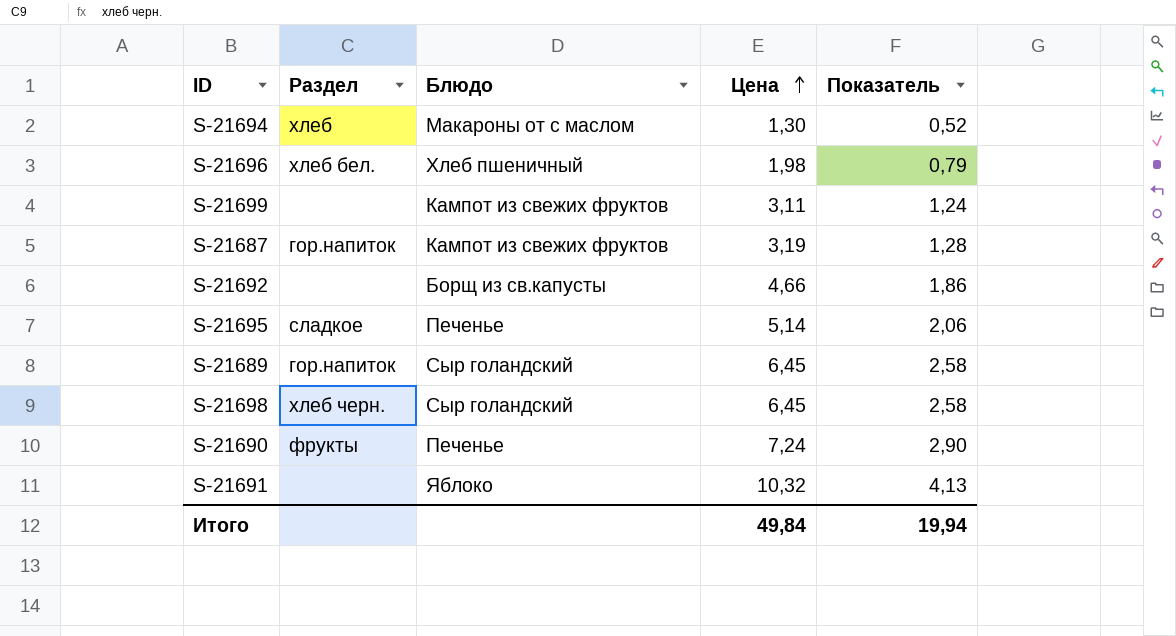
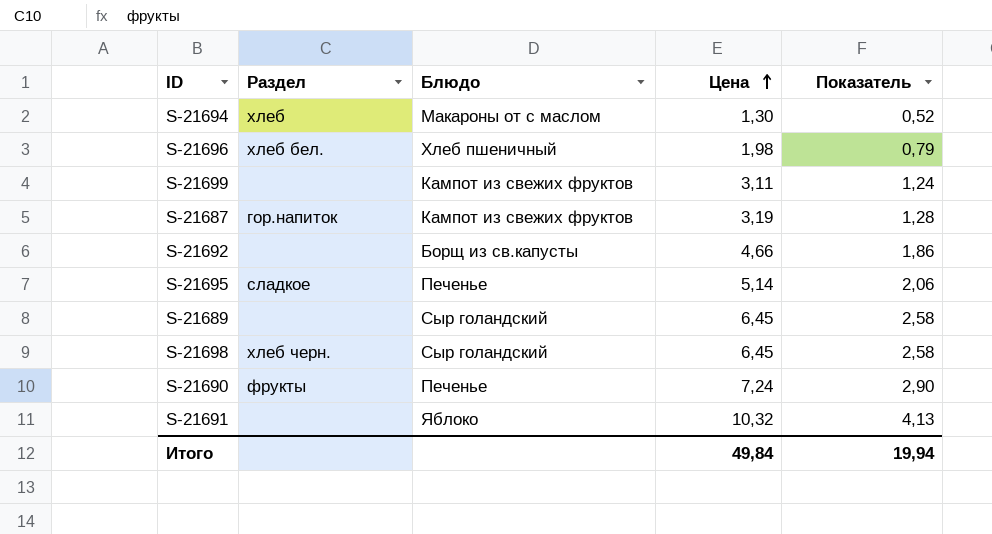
S-21689 | Раздел: гор.напиток -> none

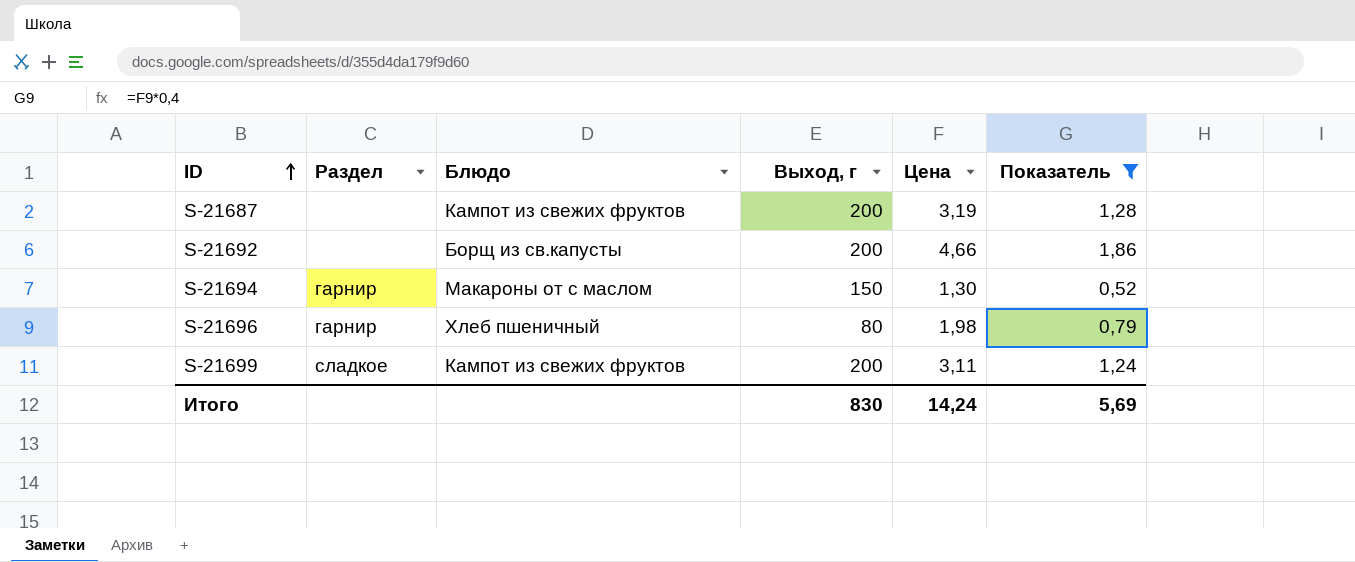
filter: none -> Показатель <= 1,86
row order: Цена ascending -> ID ascending
column Выход, г | position: none -> 4
S-21687 | Раздел: гор.напиток -> none
S-21694 | Раздел: хлеб -> гарнир
S-21696 | Раздел: хлеб бел. -> гарнир
S-21699 | Раздел: none -> сладкое
Итого | Цена: 49,84 -> 14,24
Итого | Показатель: 19,94 -> 5,69

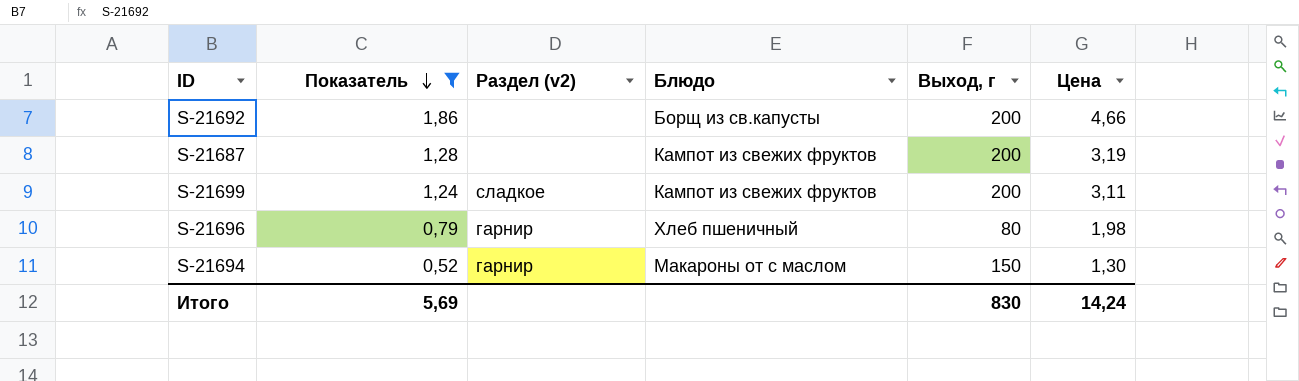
row order: ID ascending -> Показатель descending
column Показатель | position: 6 -> 2
column name: Раздел -> Раздел (v2)

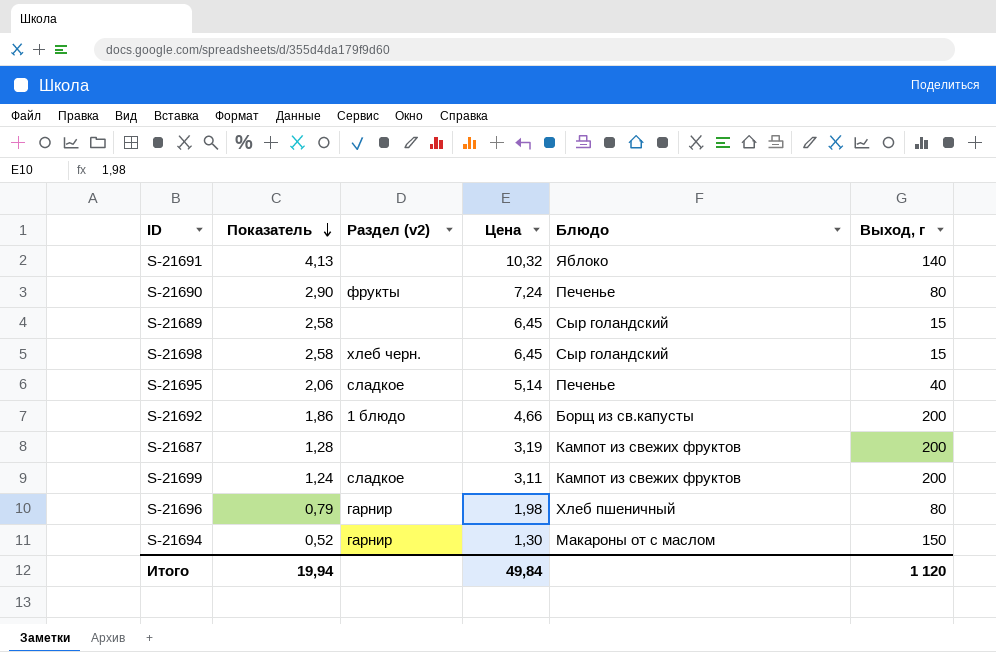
filter: Показатель <= 1,86 -> none
column Цена | position: 6 -> 4
S-21692 | Раздел (v2): none -> 1 блюдо
Итого | Показатель: 5,69 -> 19,94
Итого | Цена: 14,24 -> 49,84
Итого | Выход, г: 830 -> 1 120

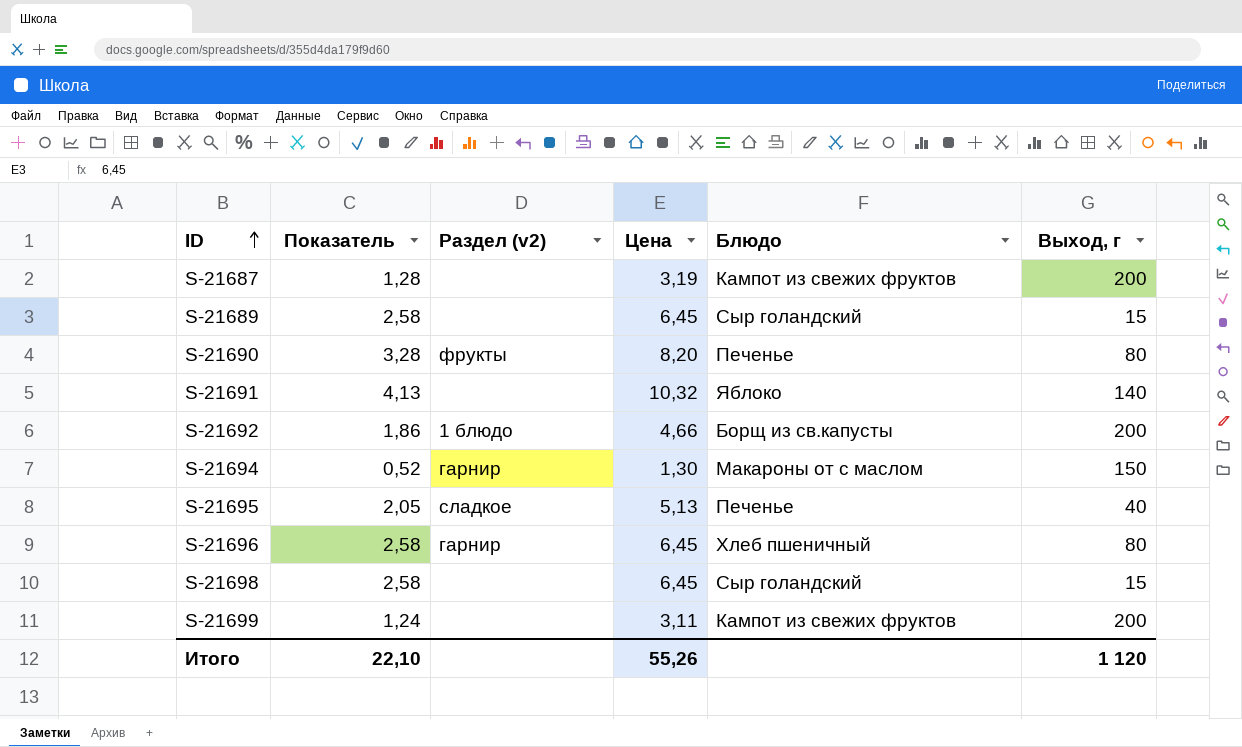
row order: Показатель descending -> ID ascending
S-21690 | Показатель: 2,90 -> 3,28
S-21690 | Цена: 7,24 -> 8,20
S-21695 | Показатель: 2,06 -> 2,05
S-21695 | Цена: 5,14 -> 5,13
S-21696 | Показатель: 0,79 -> 2,58
S-21696 | Цена: 1,98 -> 6,45
S-21698 | Раздел (v2): хлеб черн. -> none
S-21699 | Раздел (v2): сладкое -> none
Итого | Показатель: 19,94 -> 22,10
Итого | Цена: 49,84 -> 55,26

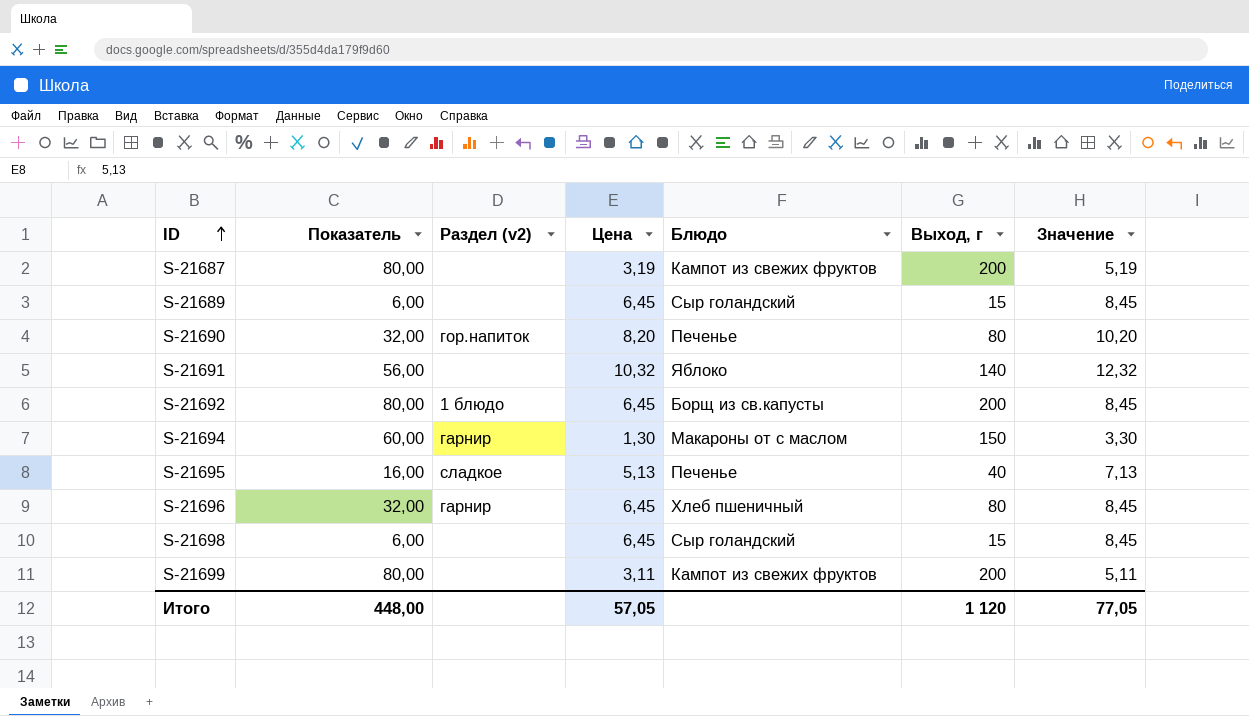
column Показатель | formula: [Цена] * 0,4 -> [Выход, г] * 0,4
column Значение | formula: none -> [Цена] + 2
S-21690 | Раздел (v2): фрукты -> гор.напиток
S-21692 | Цена: 4,66 -> 6,45
Итого | Показатель: 22,10 -> 448,00
Итого | Цена: 55,26 -> 57,05

